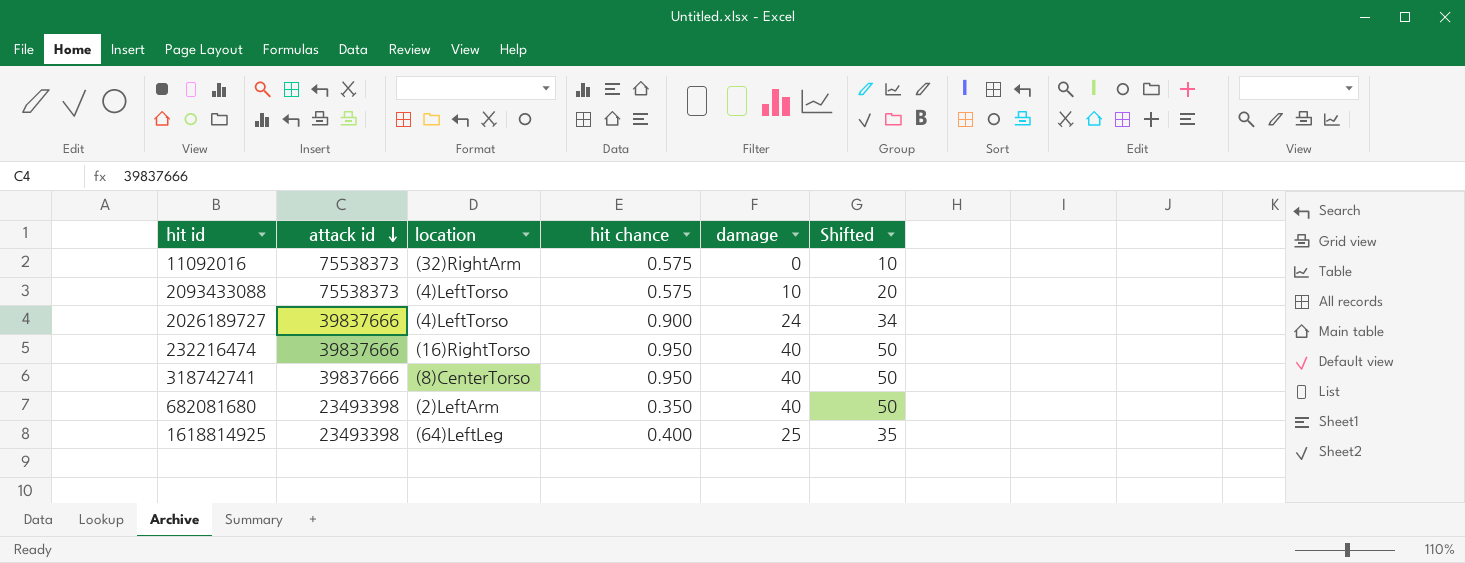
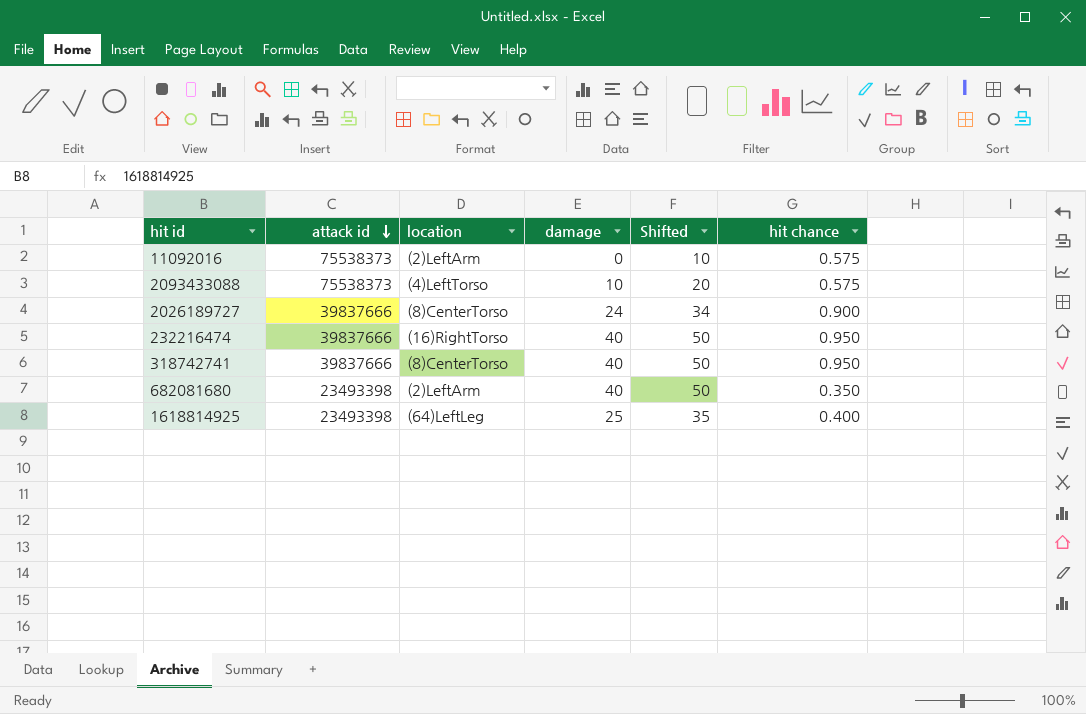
column hit chance | position: 4 -> 6
11092016 | location: (32)RightArm -> (2)LeftArm
2026189727 | location: (4)LeftTorso -> (8)CenterTorso

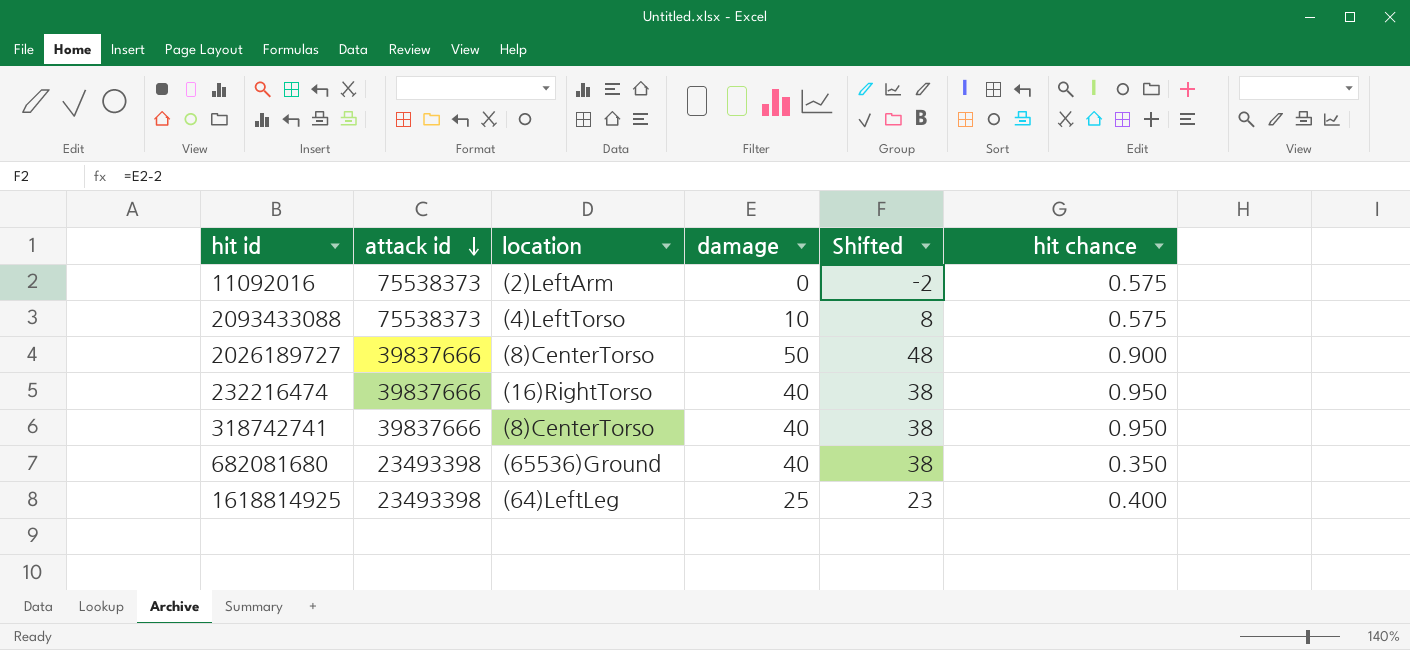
column Shifted | formula: [damage] + 10 -> [damage] - 2
2026189727 | damage: 24 -> 50
682081680 | location: (2)LeftArm -> (65536)Ground

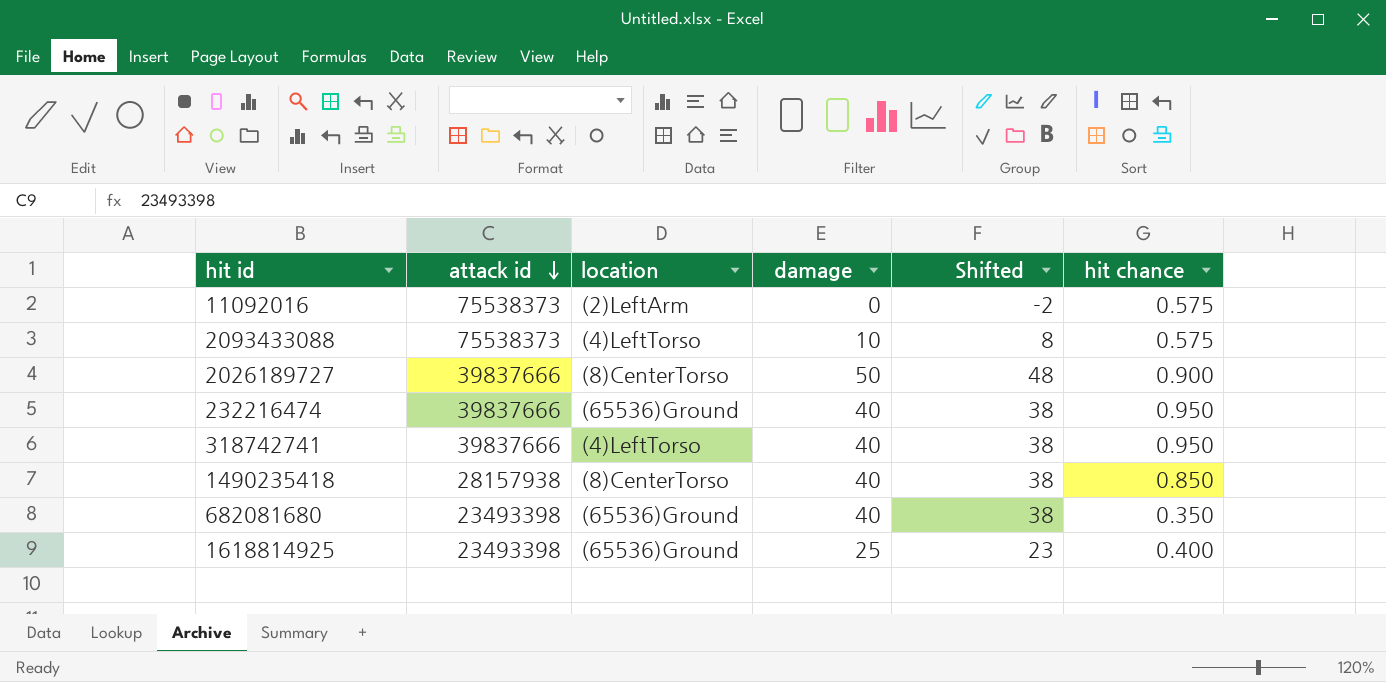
232216474 | location: (16)RightTorso -> (65536)Ground
318742741 | location: (8)CenterTorso -> (4)LeftTorso
row 1490235418: none -> 28157938 | (8)CenterTorso | 40 | 38 | 0.850
1618814925 | location: (64)LeftLeg -> (65536)Ground

